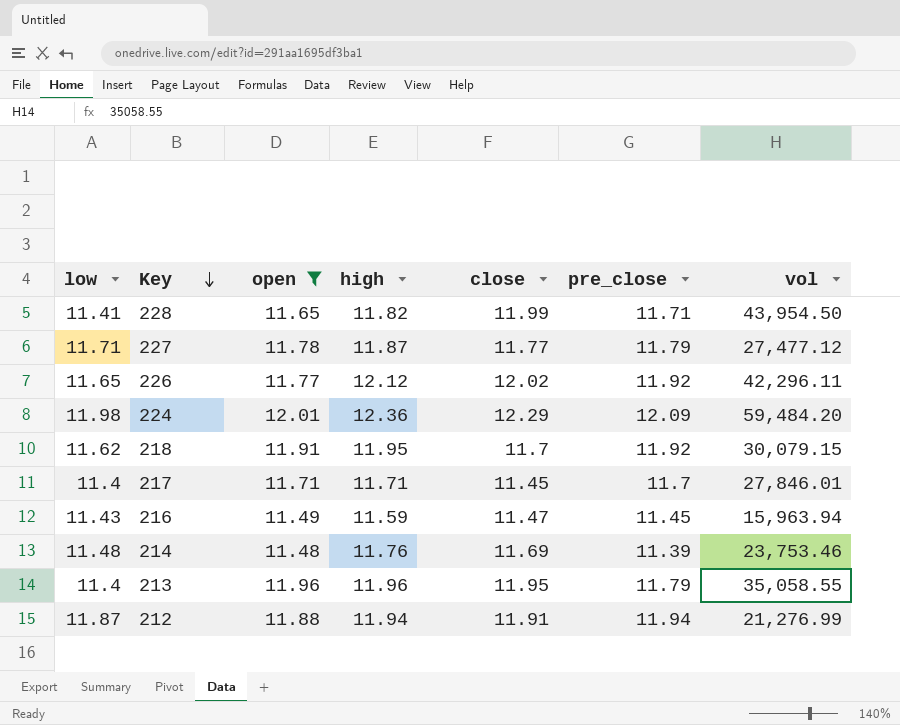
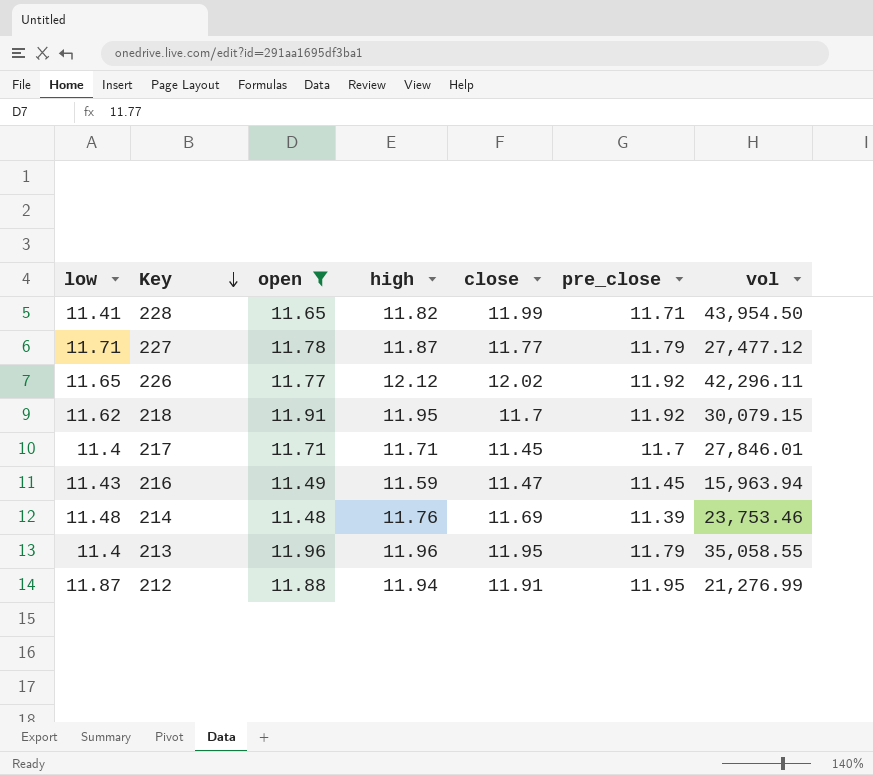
row 224: 11.98 | 12.01 | 12.36 | 12.29 | 12.09 | 59,484.20 -> none
212 | pre_close: 11.94 -> 11.95

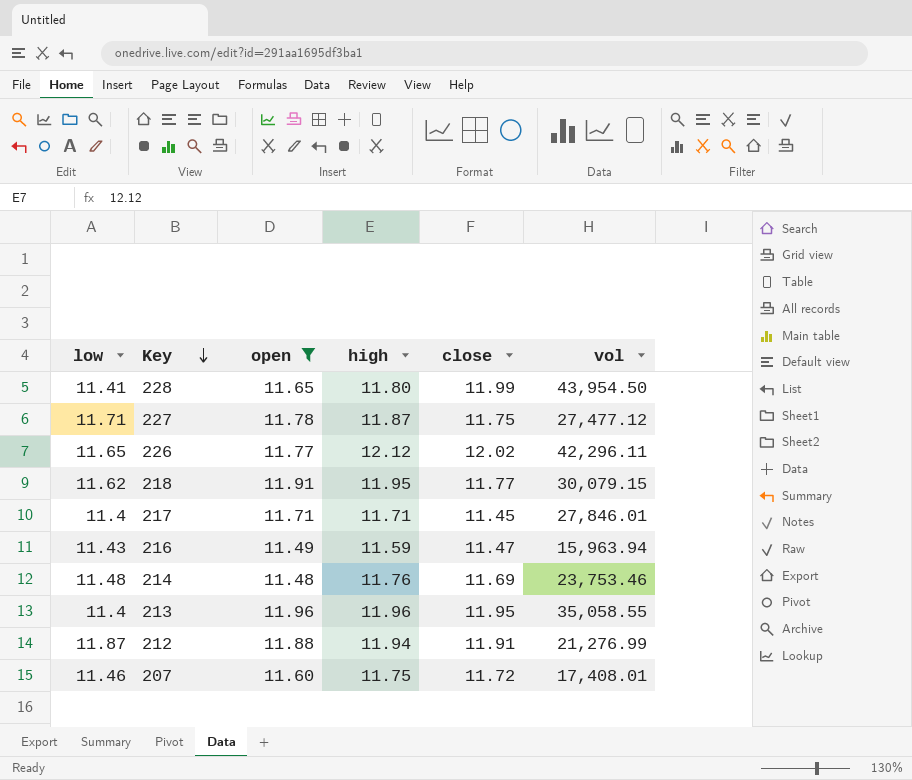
column pre_close | position: 6 -> none
228 | high: 11.82 -> 11.80
227 | close: 11.77 -> 11.75
218 | close: 11.7 -> 11.77
row 207: none -> 11.46 | 11.60 | 11.75 | 11.72 | 17,408.01

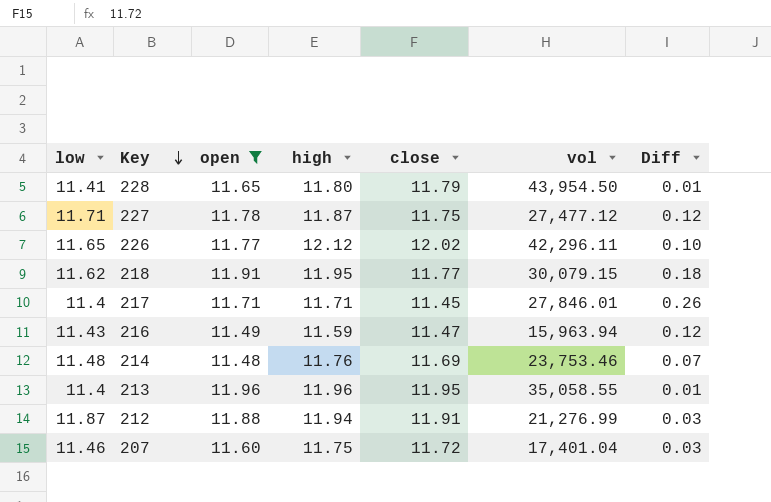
column Diff | formula: none -> [high] - [close]
228 | close: 11.99 -> 11.79
207 | vol: 17,408.01 -> 17,401.04

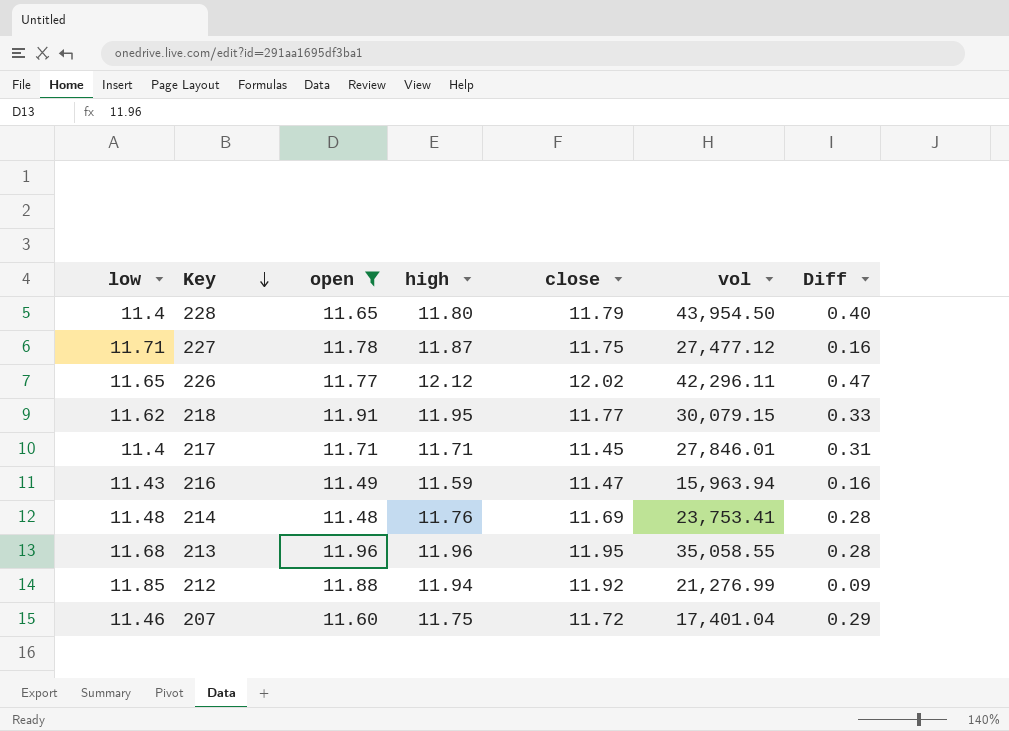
column Diff | formula: [high] - [close] -> [high] - [low]
228 | low: 11.41 -> 11.4
214 | vol: 23,753.46 -> 23,753.41
213 | low: 11.4 -> 11.68
212 | low: 11.87 -> 11.85
212 | close: 11.91 -> 11.92

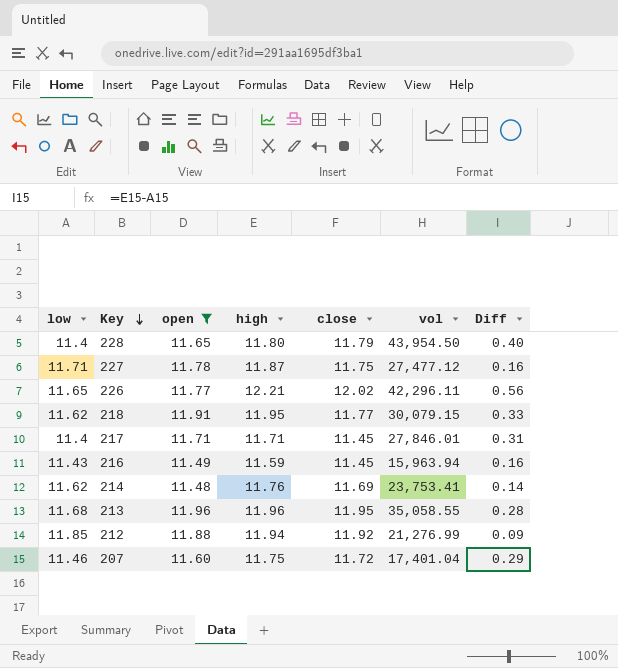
226 | high: 12.12 -> 12.21
226 | Diff: 0.47 -> 0.56
216 | close: 11.47 -> 11.45
214 | low: 11.48 -> 11.62
214 | Diff: 0.28 -> 0.14

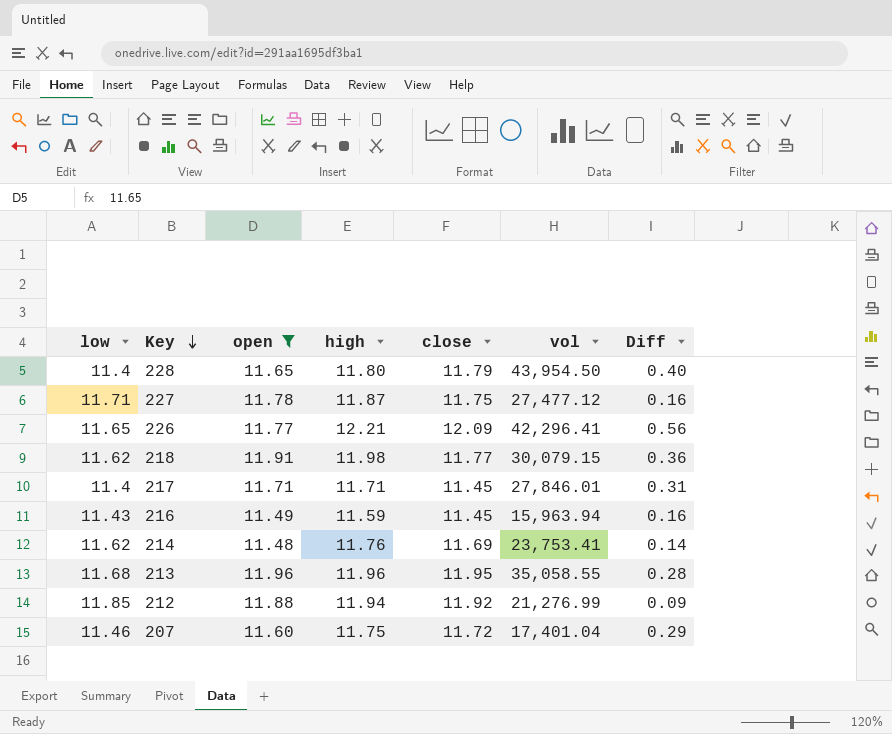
226 | close: 12.02 -> 12.09
226 | vol: 42,296.11 -> 42,296.41
218 | high: 11.95 -> 11.98
218 | Diff: 0.33 -> 0.36

